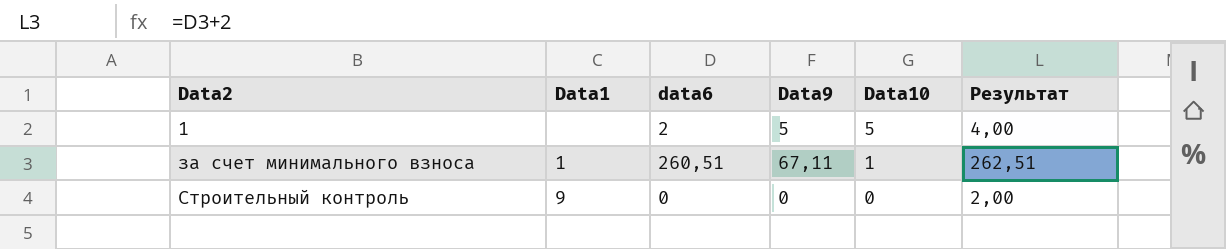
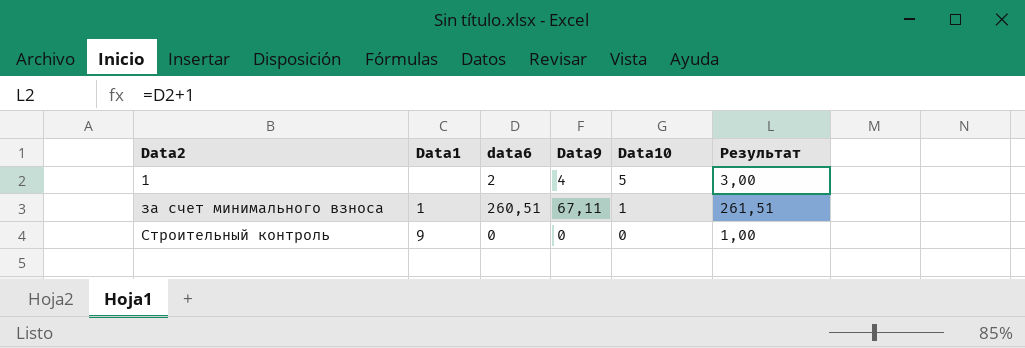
column Результат | formula: [data6] + 2 -> [data6] + 1
1 | Data9: 5 -> 4

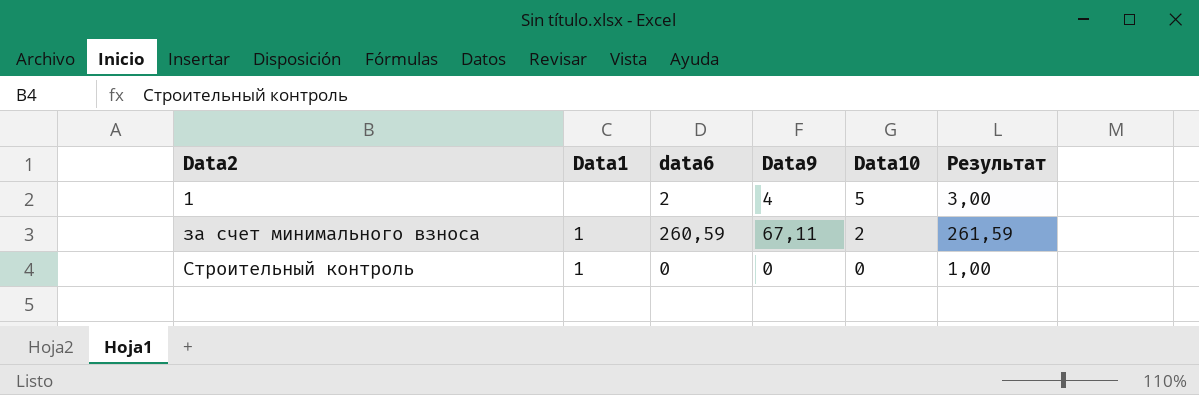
за счет минимального взноса | data6: 260,51 -> 260,59
за счет минимального взноса | Data10: 1 -> 2
за счет минимального взноса | Результат: 261,51 -> 261,59
Строительный контроль | Data1: 9 -> 1

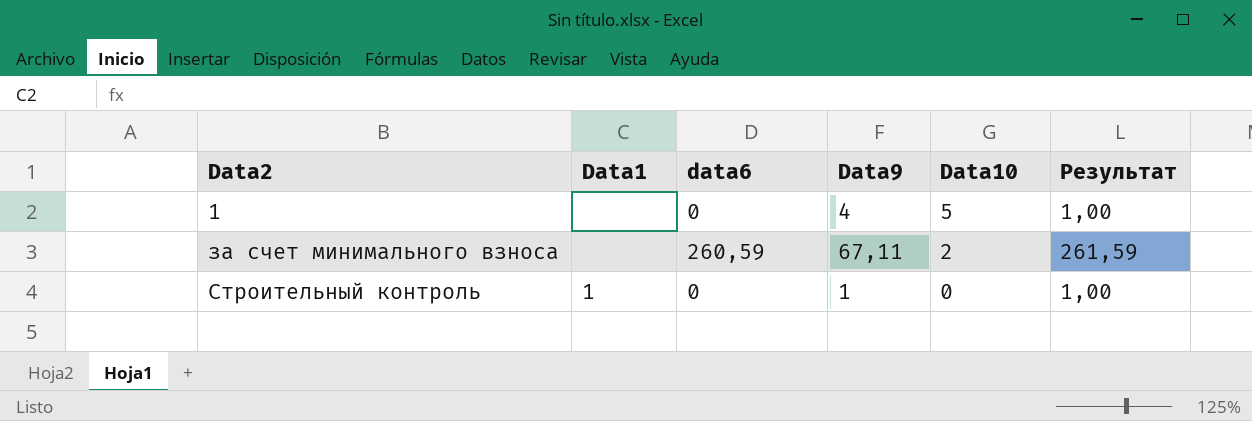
1 | data6: 2 -> 0
1 | Результат: 3,00 -> 1,00
за счет минимального взноса | Data1: 1 -> none
Строительный контроль | Data9: 0 -> 1

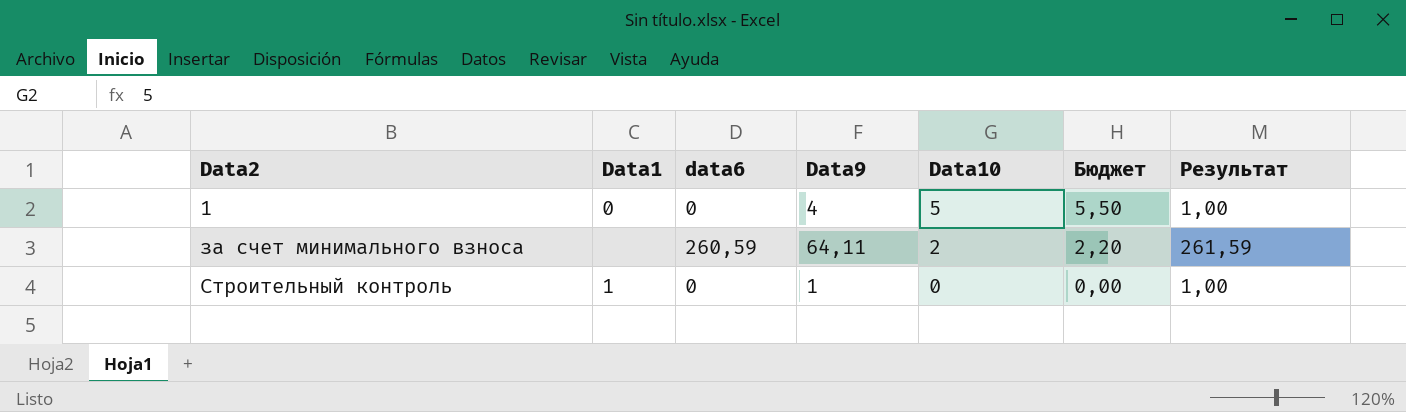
column Бюджет | formula: none -> [Data10] * 1,1
1 | Data1: none -> 0
за счет минимального взноса | Data9: 67,11 -> 64,11

